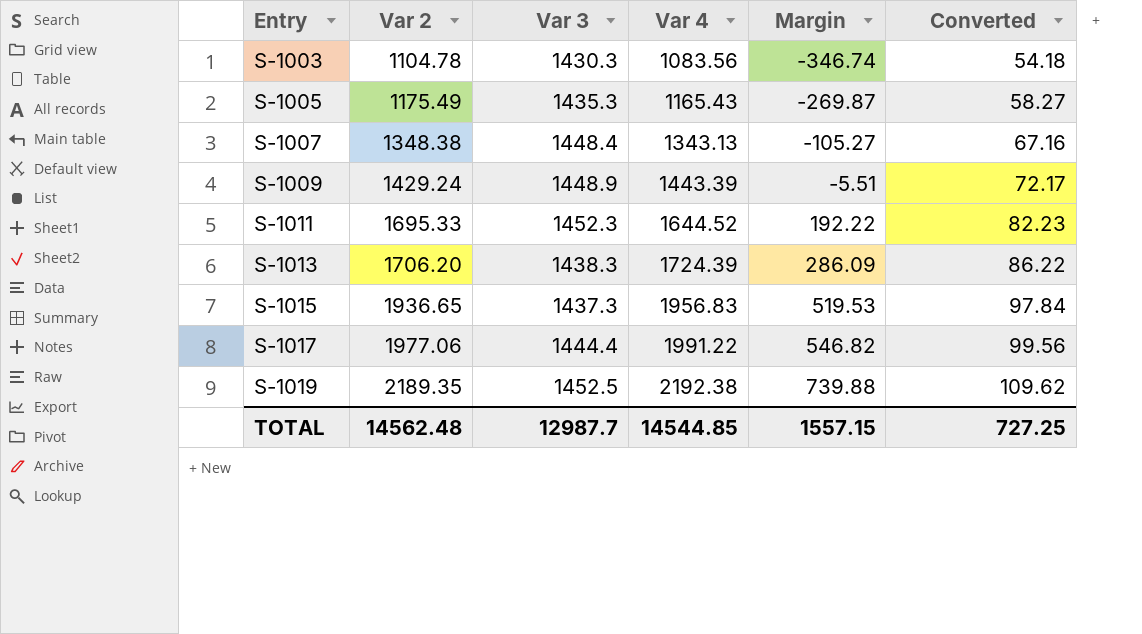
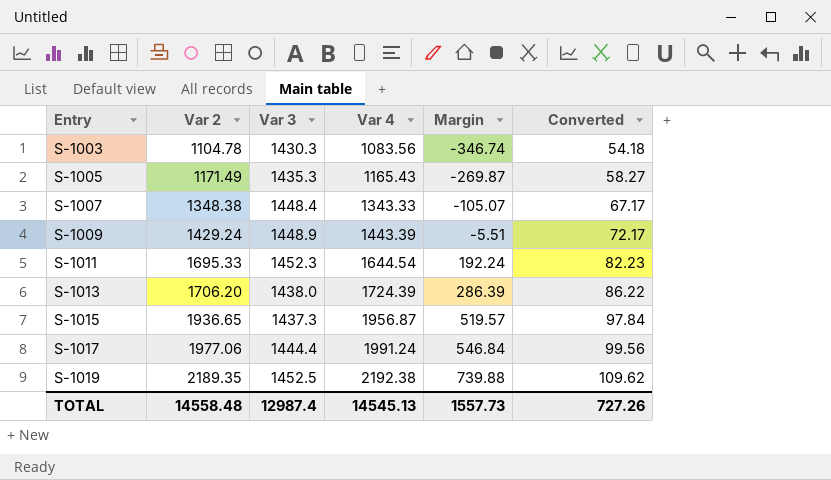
S-1005 | Var 2: 1175.49 -> 1171.49
S-1007 | Var 4: 1343.13 -> 1343.33
S-1007 | Margin: -105.27 -> -105.07
S-1007 | Converted: 67.16 -> 67.17
S-1011 | Var 4: 1644.52 -> 1644.54
S-1011 | Margin: 192.22 -> 192.24
S-1013 | Var 3: 1438.3 -> 1438.0
S-1013 | Margin: 286.09 -> 286.39
S-1015 | Var 4: 1956.83 -> 1956.87
S-1015 | Margin: 519.53 -> 519.57
S-1017 | Var 4: 1991.22 -> 1991.24
S-1017 | Margin: 546.82 -> 546.84
TOTAL | Var 2: 14562.48 -> 14558.48
TOTAL | Var 3: 12987.7 -> 12987.4
TOTAL | Var 4: 14544.85 -> 14545.13
TOTAL | Margin: 1557.15 -> 1557.73
TOTAL | Converted: 727.25 -> 727.26

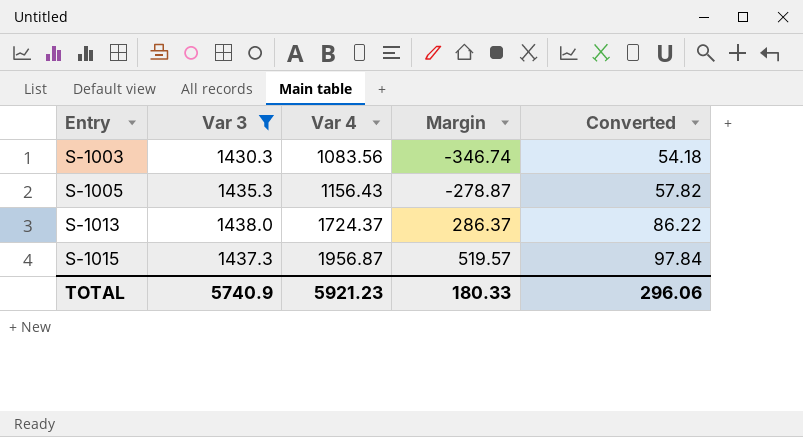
filter: none -> Var 3 <= 1438.0
column Var 2 | position: 2 -> none
S-1005 | Var 4: 1165.43 -> 1156.43
S-1005 | Margin: -269.87 -> -278.87
S-1005 | Converted: 58.27 -> 57.82
S-1013 | Var 4: 1724.39 -> 1724.37
S-1013 | Margin: 286.39 -> 286.37
TOTAL | Var 3: 12987.4 -> 5740.9
TOTAL | Var 4: 14545.13 -> 5921.23
TOTAL | Margin: 1557.73 -> 180.33
TOTAL | Converted: 727.26 -> 296.06

